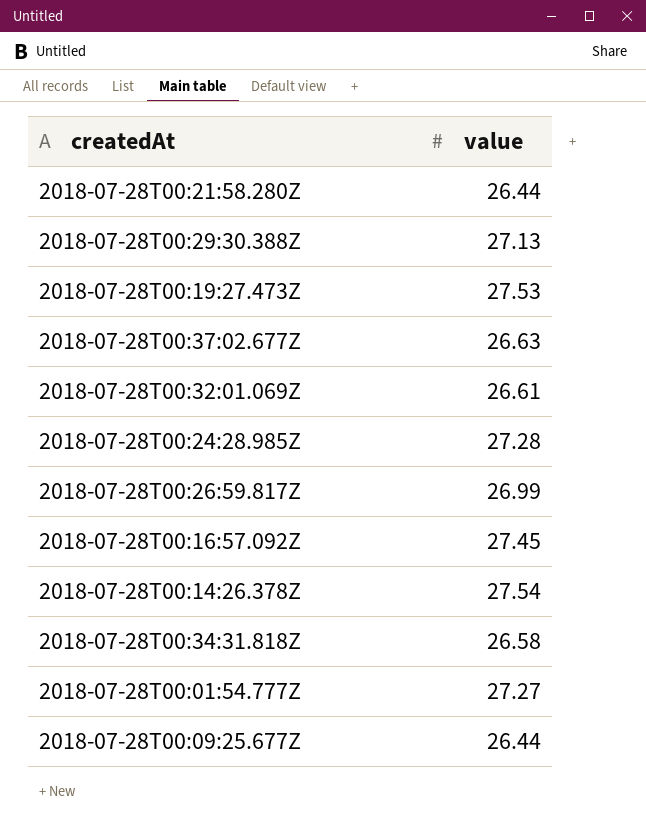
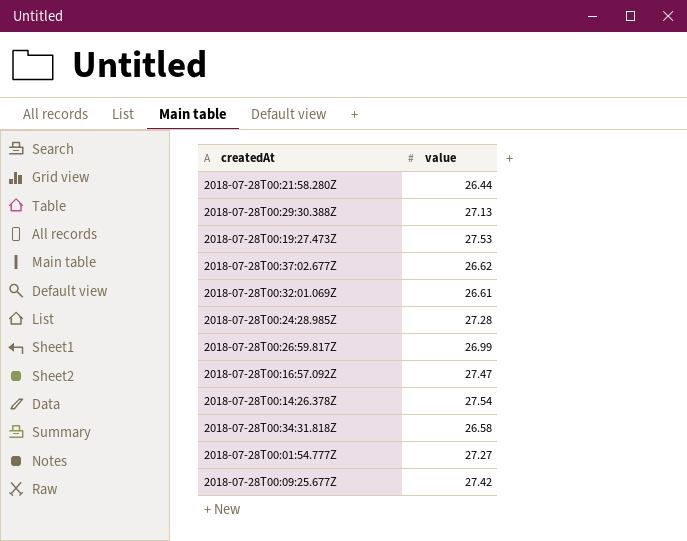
2018-07-28T00:37:02.677Z | value: 26.63 -> 26.62
2018-07-28T00:16:57.092Z | value: 27.45 -> 27.47
2018-07-28T00:09:25.677Z | value: 26.44 -> 27.42

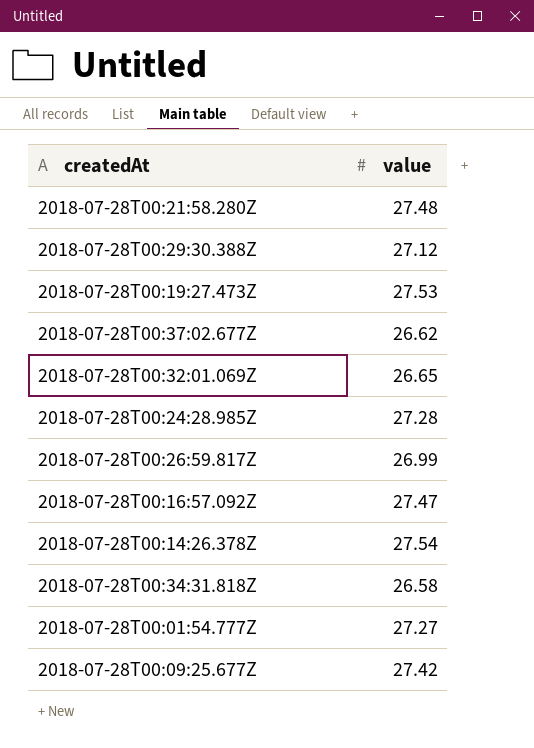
2018-07-28T00:21:58.280Z | value: 26.44 -> 27.48
2018-07-28T00:29:30.388Z | value: 27.13 -> 27.12
2018-07-28T00:32:01.069Z | value: 26.61 -> 26.65

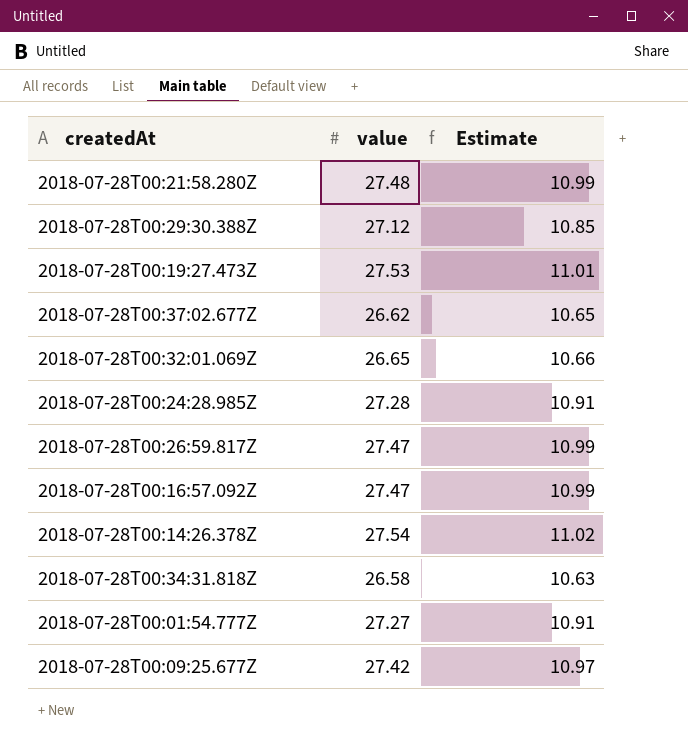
column Estimate | formula: none -> [value] * 0.4
2018-07-28T00:26:59.817Z | value: 26.99 -> 27.47

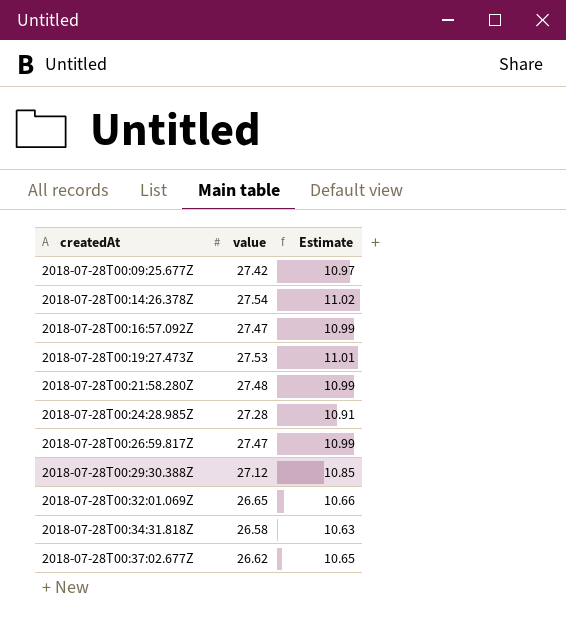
row order: none -> createdAt ascending
row 2018-07-28T00:01:54.777Z: 27.27 | 10.91 -> none

